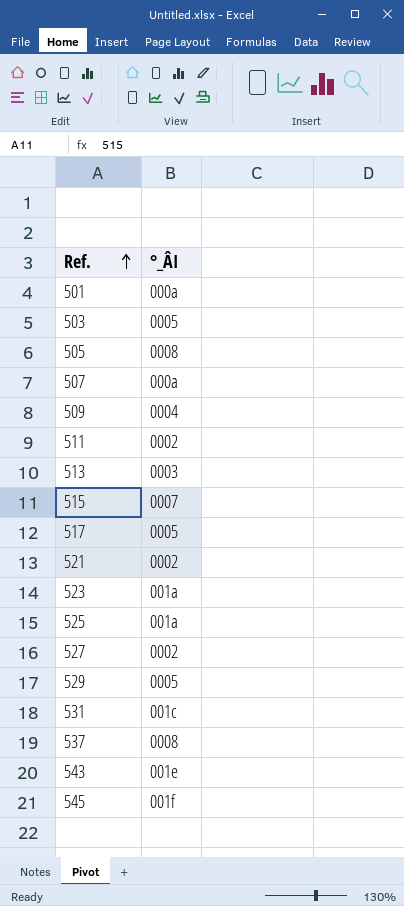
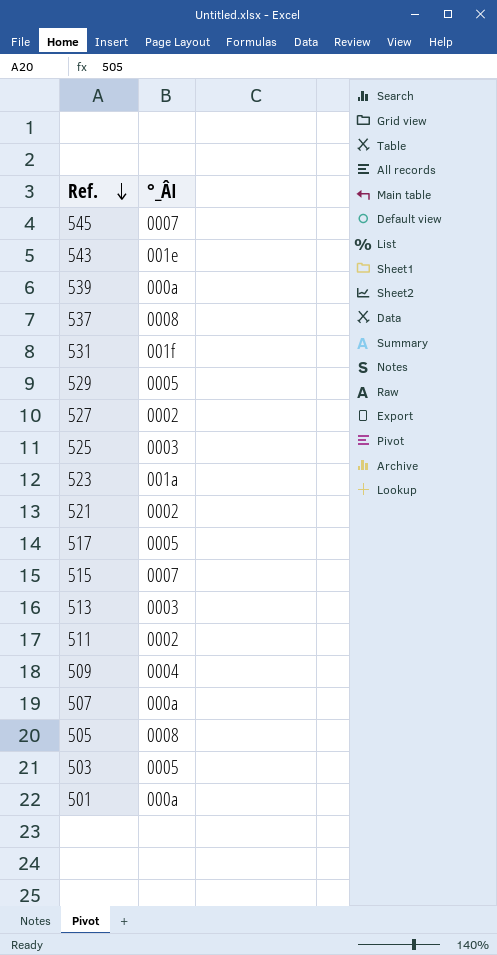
row order: Ref. ascending -> Ref. descending
545 | °_ÂI: 001f -> 0007
row 539: none -> 000a
531 | °_ÂI: 001c -> 001f
525 | °_ÂI: 001a -> 0003

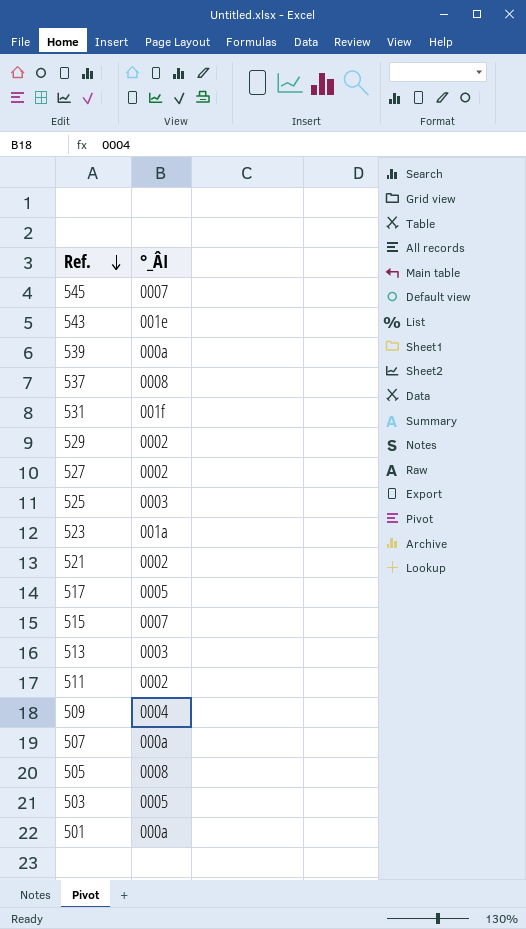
529 | °_ÂI: 0005 -> 0002

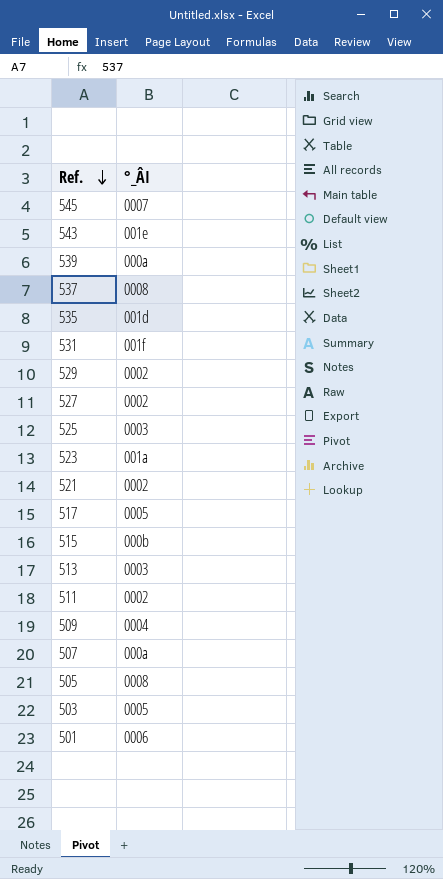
row 535: none -> 001d
515 | °_ÂI: 0007 -> 000b
501 | °_ÂI: 000a -> 0006

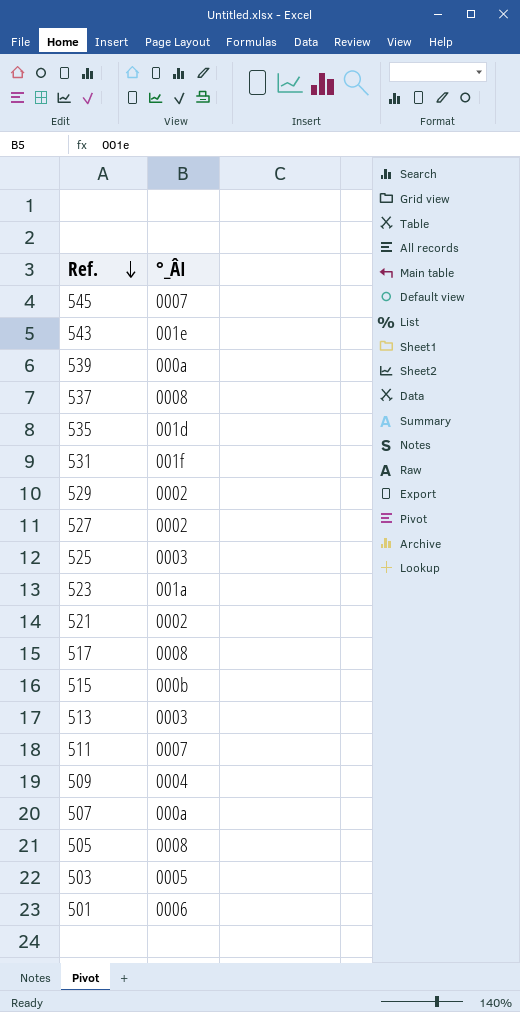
517 | °_ÂI: 0005 -> 0008
511 | °_ÂI: 0002 -> 0007

